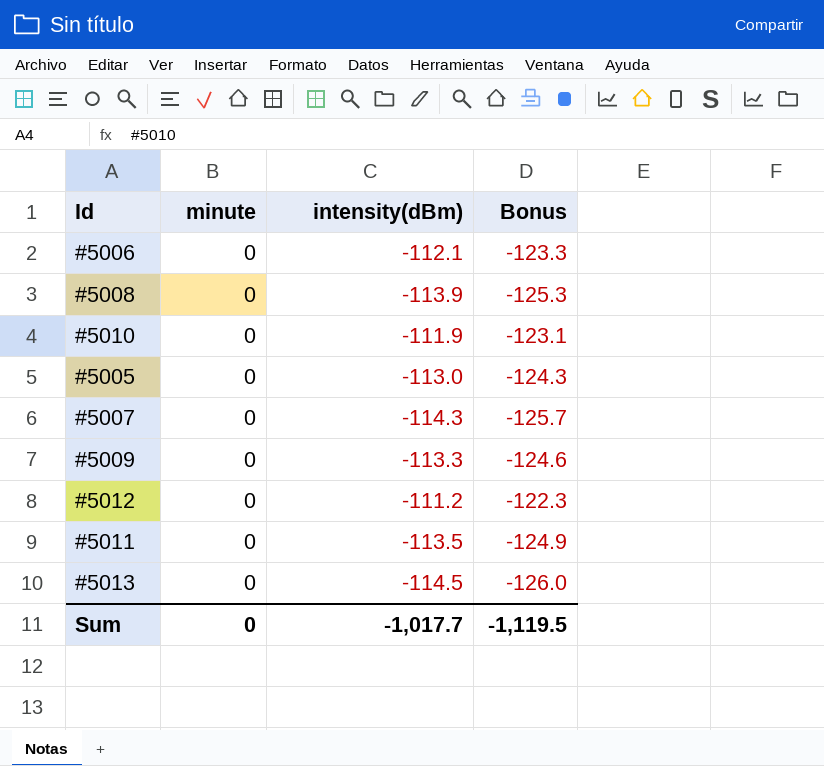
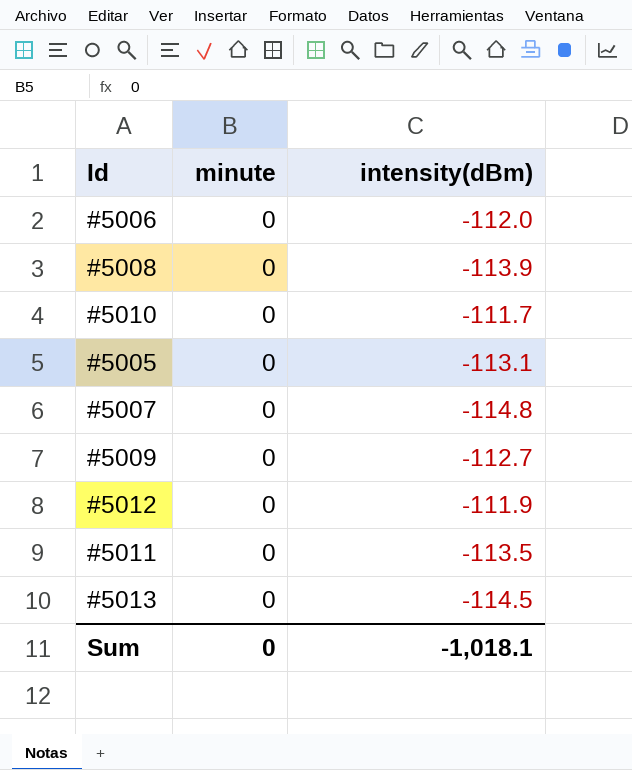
column Bonus | formula: [intensity(dBm)] * 1.1 -> none
#5006 | intensity(dBm): -112.1 -> -112.0
#5010 | intensity(dBm): -111.9 -> -111.7
#5005 | intensity(dBm): -113.0 -> -113.1
#5007 | intensity(dBm): -114.3 -> -114.8
#5009 | intensity(dBm): -113.3 -> -112.7
#5012 | intensity(dBm): -111.2 -> -111.9
Sum | intensity(dBm): -1,017.7 -> -1,018.1

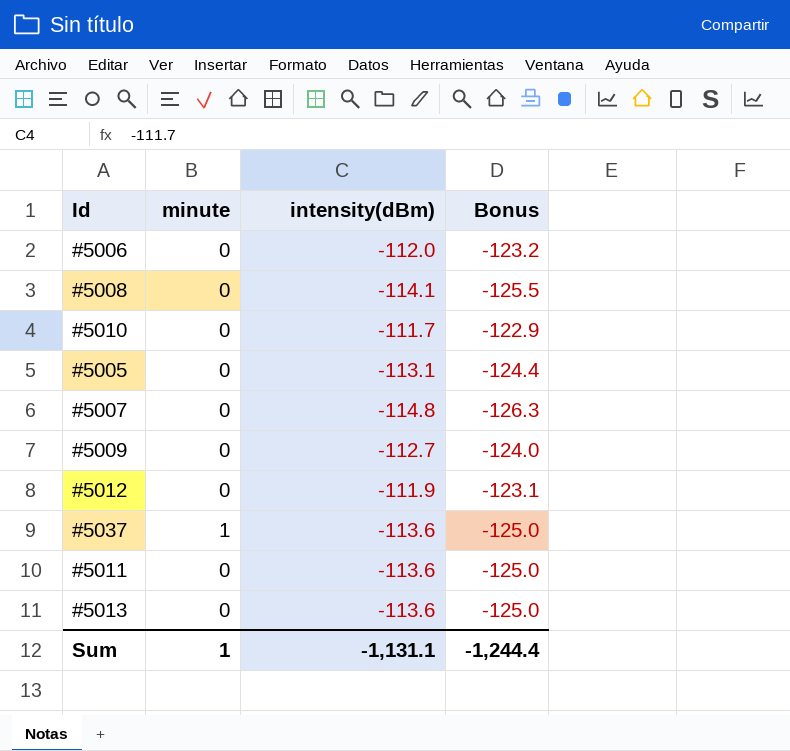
column Bonus | formula: none -> [intensity(dBm)] * 1.1
#5008 | intensity(dBm): -113.9 -> -114.1
row #5037: none -> 1 | -113.6 | -125.0
#5011 | intensity(dBm): -113.5 -> -113.6
#5013 | intensity(dBm): -114.5 -> -113.6
Sum | minute: 0 -> 1
Sum | intensity(dBm): -1,018.1 -> -1,131.1

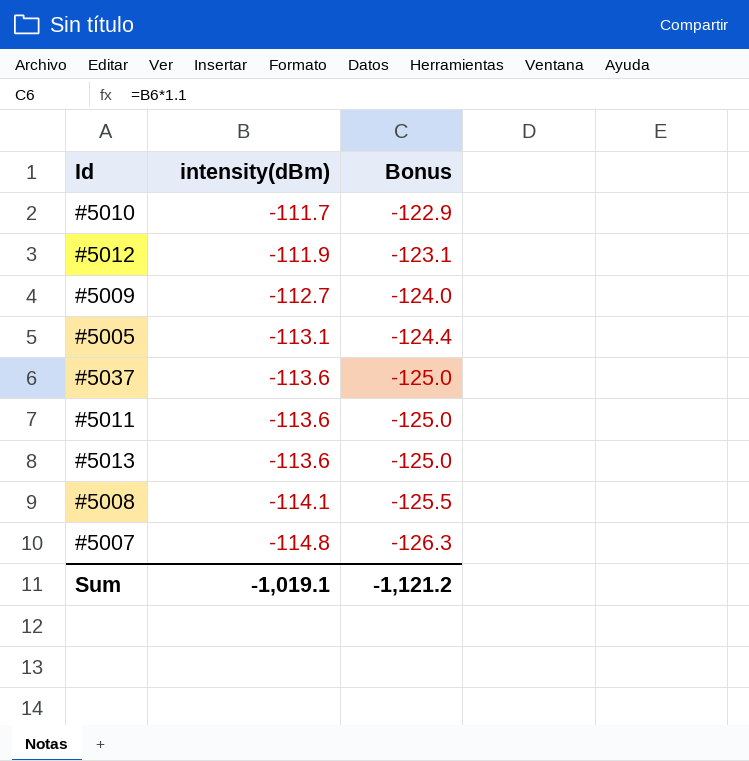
row order: none -> intensity(dBm) descending
column minute | position: 2 -> none
row #5006: 0 | -112.0 | -123.2 -> none
Sum | intensity(dBm): -1,131.1 -> -1,019.1
Sum | Bonus: -1,244.4 -> -1,121.2

